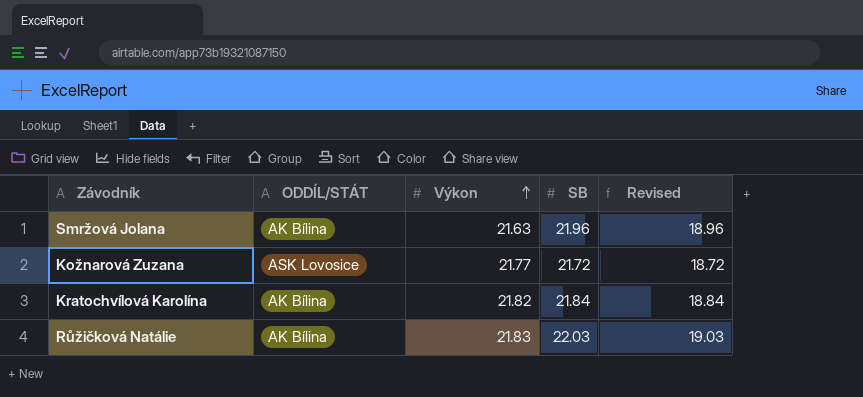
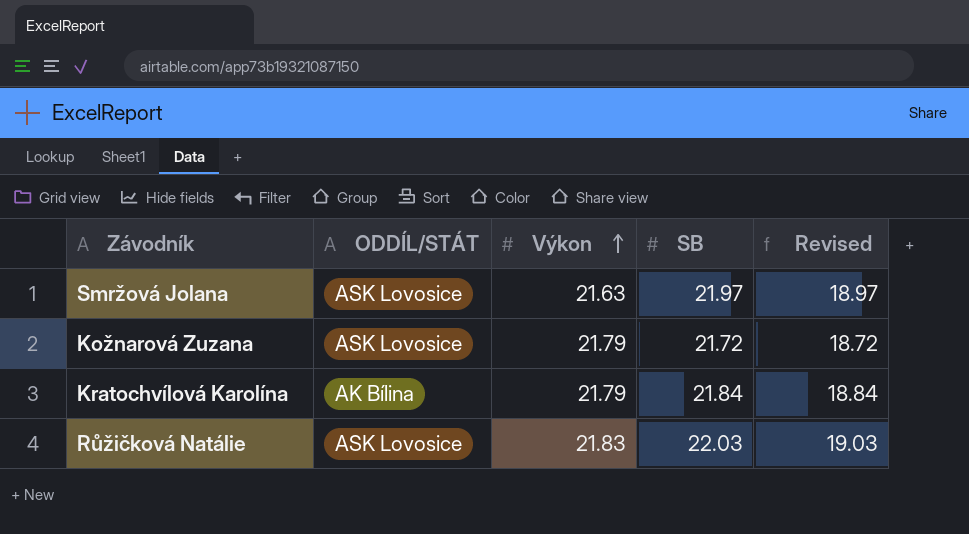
Smržová Jolana | ODDÍL/STÁT: AK Bílina -> ASK Lovosice
Smržová Jolana | SB: 21.96 -> 21.97
Smržová Jolana | Revised: 18.96 -> 18.97
Kožnarová Zuzana | Výkon: 21.77 -> 21.79
Kratochvílová Karolína | Výkon: 21.82 -> 21.79
Růžičková Natálie | ODDÍL/STÁT: AK Bílina -> ASK Lovosice

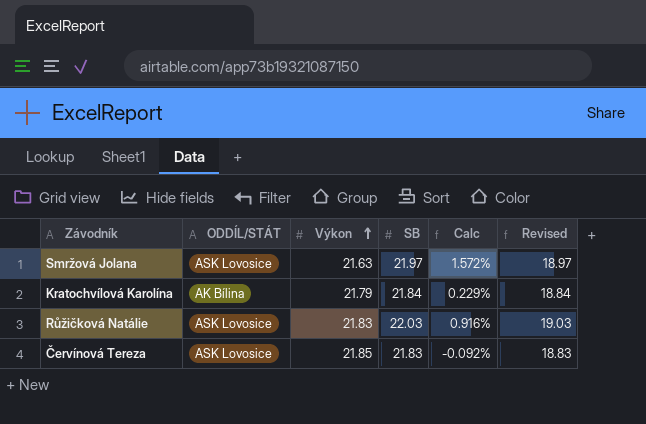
column Calc | formula: none -> ([SB] - [Výkon]) / [Výkon]
row Kožnarová Zuzana: ASK Lovosice | 21.79 | 21.72 | 18.72 -> none
row Červínová Tereza: none -> ASK Lovosice | 21.85 | 21.83 | -0.092% | 18.83

